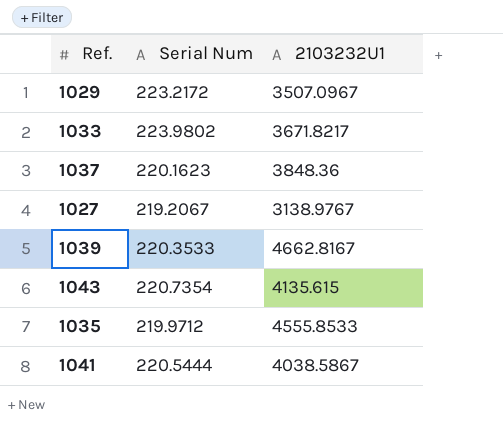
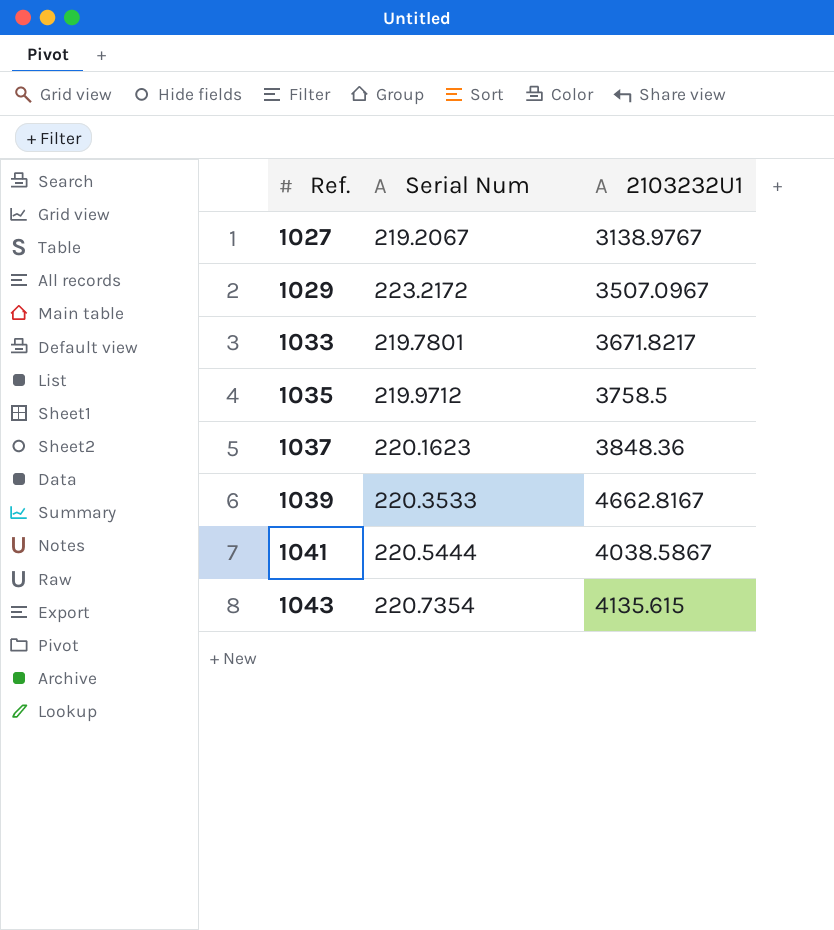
row order: none -> Ref. ascending
1033 | Serial Num: 223.9802 -> 219.7801
1035 | 2103232U1: 4555.8533 -> 3758.5

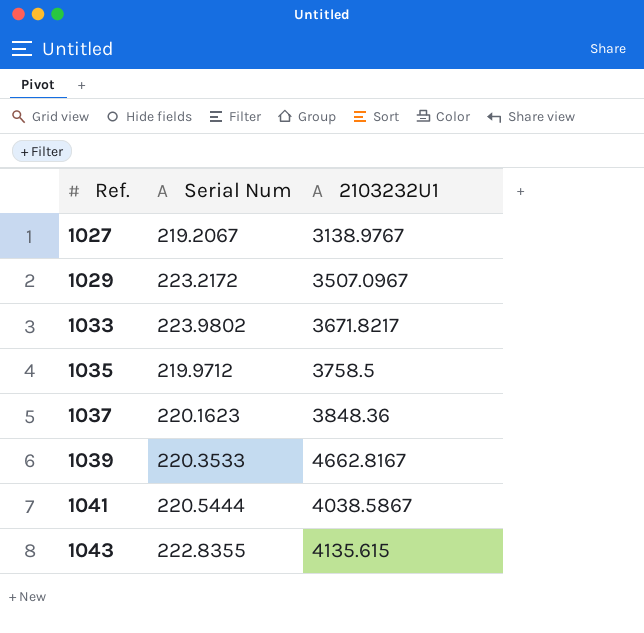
1033 | Serial Num: 219.7801 -> 223.9802
1043 | Serial Num: 220.7354 -> 222.8355

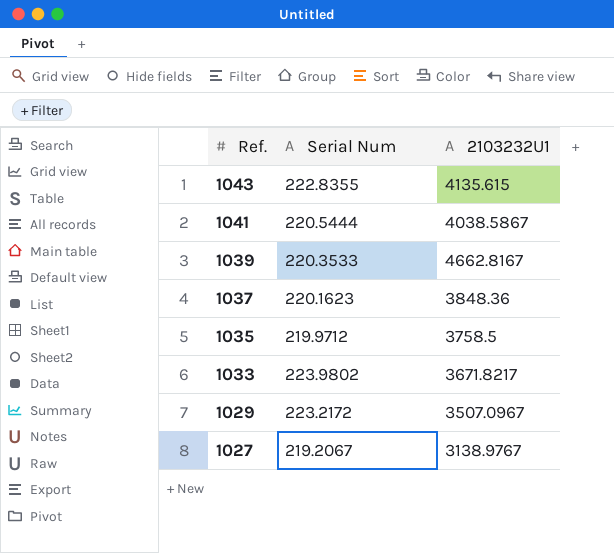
row order: Ref. ascending -> Ref. descending

